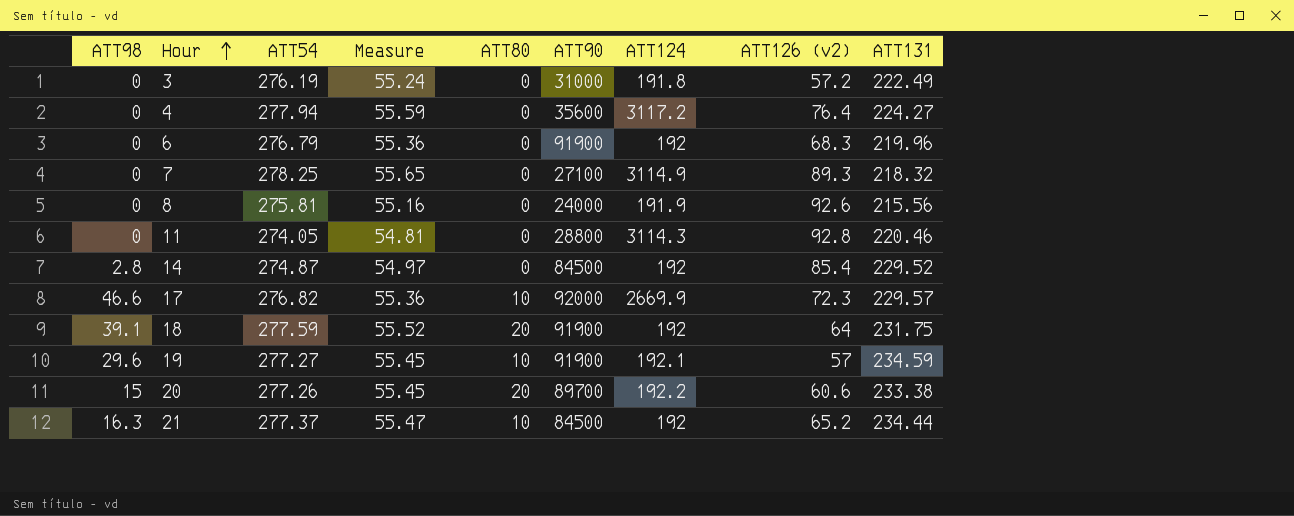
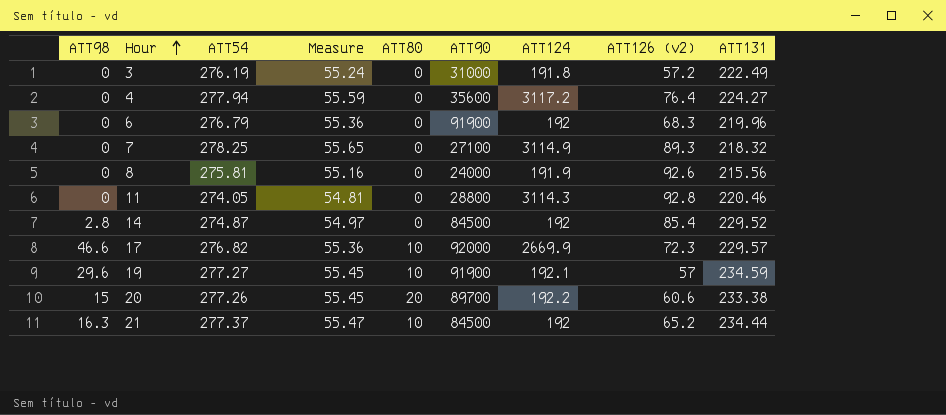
row 18: 39.1 | 277.59 | 55.52 | 20 | 91900 | 192 | 64 | 231.75 -> none

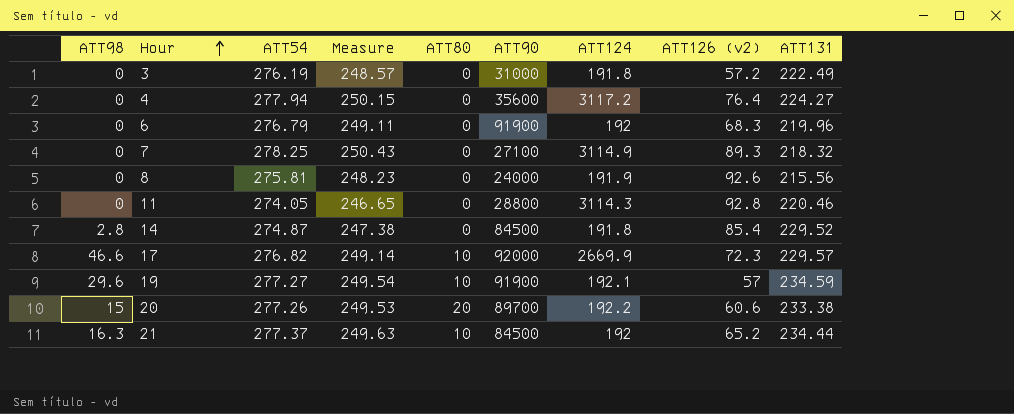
column Measure | formula: [ATT54] * 0.2 -> [ATT54] * 0.9
14 | ATT124: 192 -> 191.8

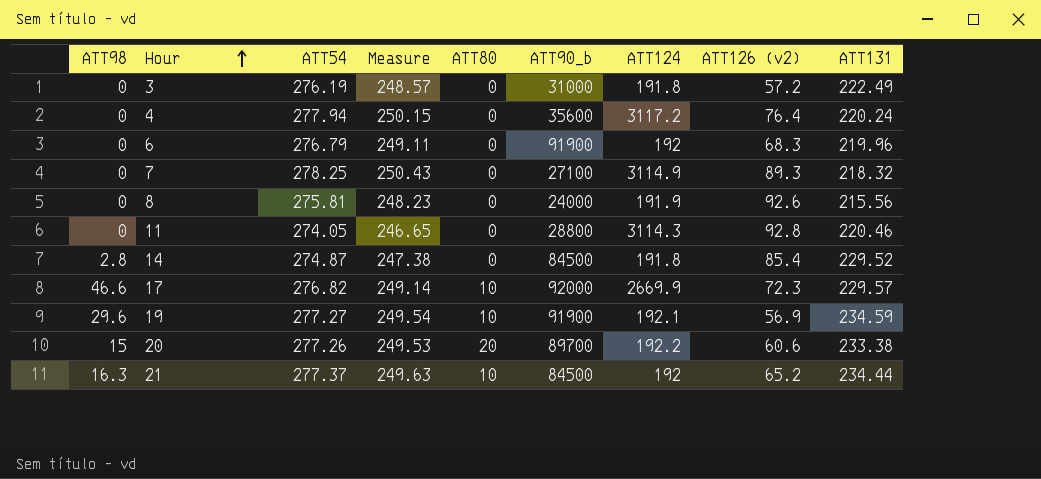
column name: ATT90 -> ATT90_b
4 | ATT131: 224.27 -> 220.24
19 | ATT126 (v2): 57 -> 56.9

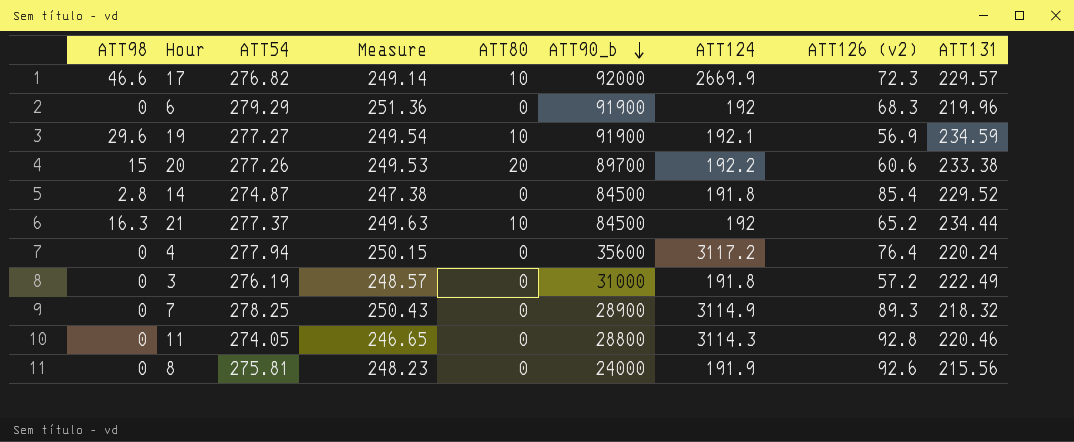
row order: Hour ascending -> ATT90_b descending
6 | ATT54: 276.79 -> 279.29
6 | Measure: 249.11 -> 251.36
7 | ATT90_b: 27100 -> 28900

